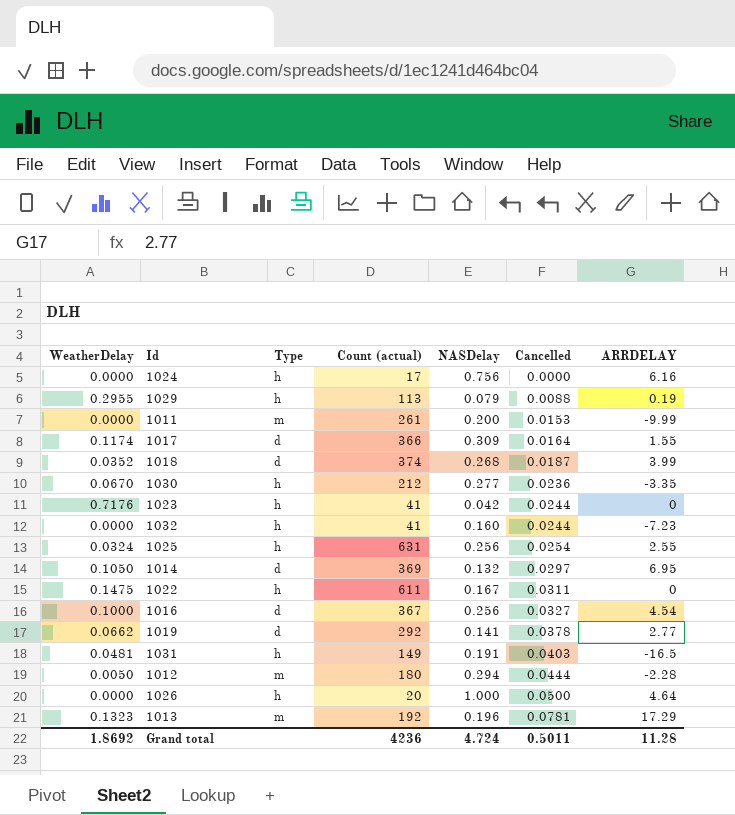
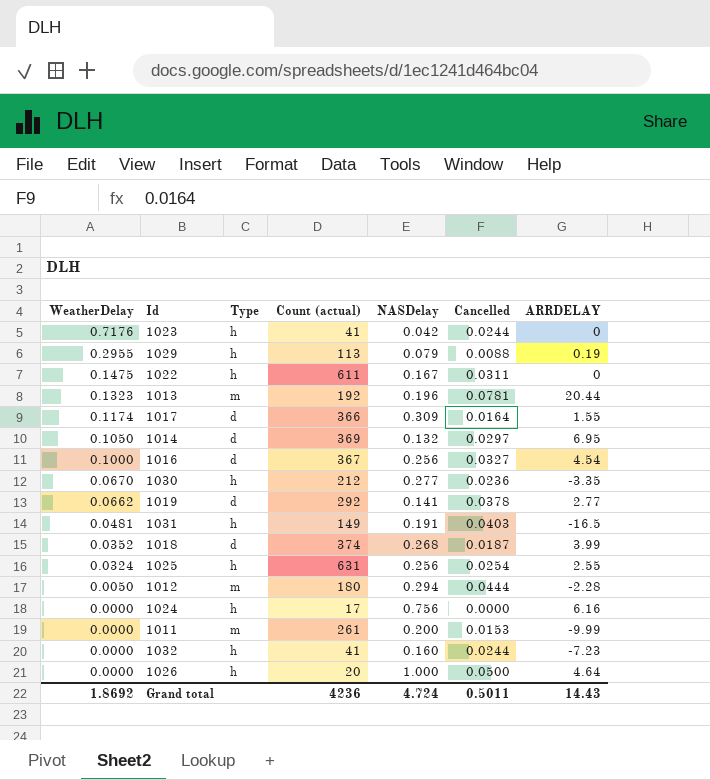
row order: Cancelled ascending -> WeatherDelay descending
1013 | ARRDELAY: 17.29 -> 20.44
Grand total | ARRDELAY: 11.28 -> 14.43

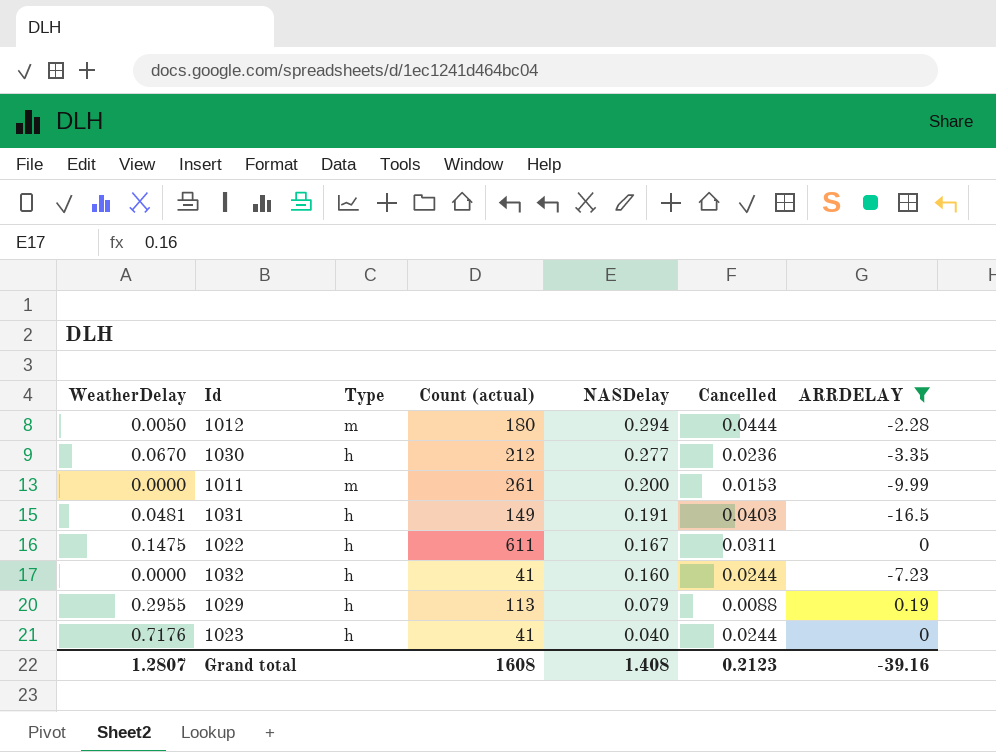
filter: none -> ARRDELAY <= 0.19
row order: WeatherDelay descending -> NASDelay descending
1023 | NASDelay: 0.042 -> 0.040
Grand total | WeatherDelay: 1.8692 -> 1.2807
Grand total | Count (actual): 4236 -> 1608
Grand total | NASDelay: 4.724 -> 1.408
Grand total | Cancelled: 0.5011 -> 0.2123
Grand total | ARRDELAY: 14.43 -> -39.16

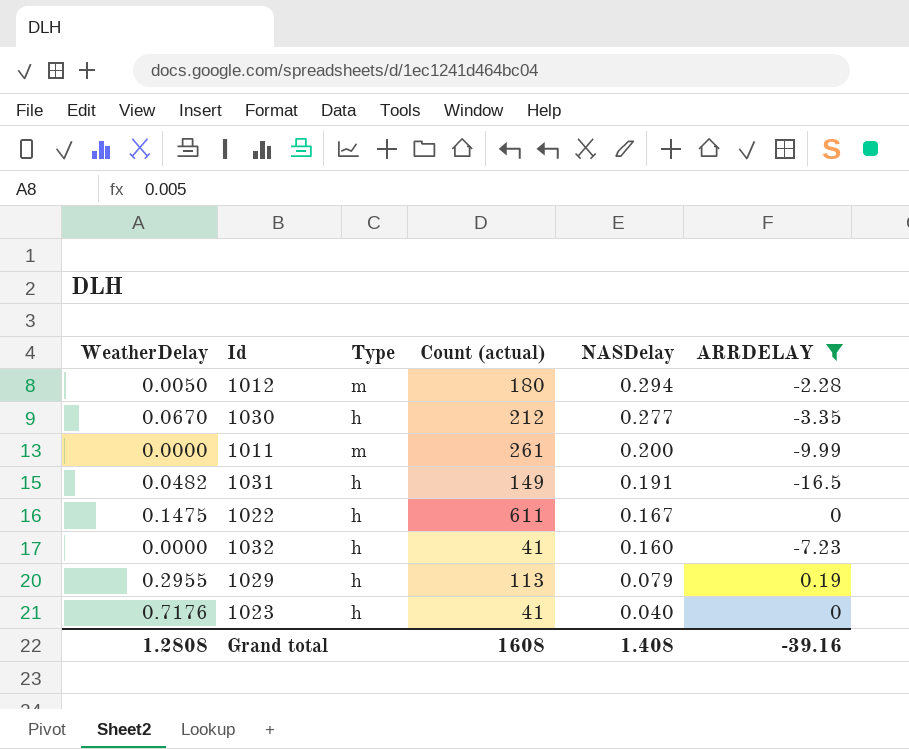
column Cancelled | position: 6 -> none
1031 | WeatherDelay: 0.0481 -> 0.0482
Grand total | WeatherDelay: 1.2807 -> 1.2808

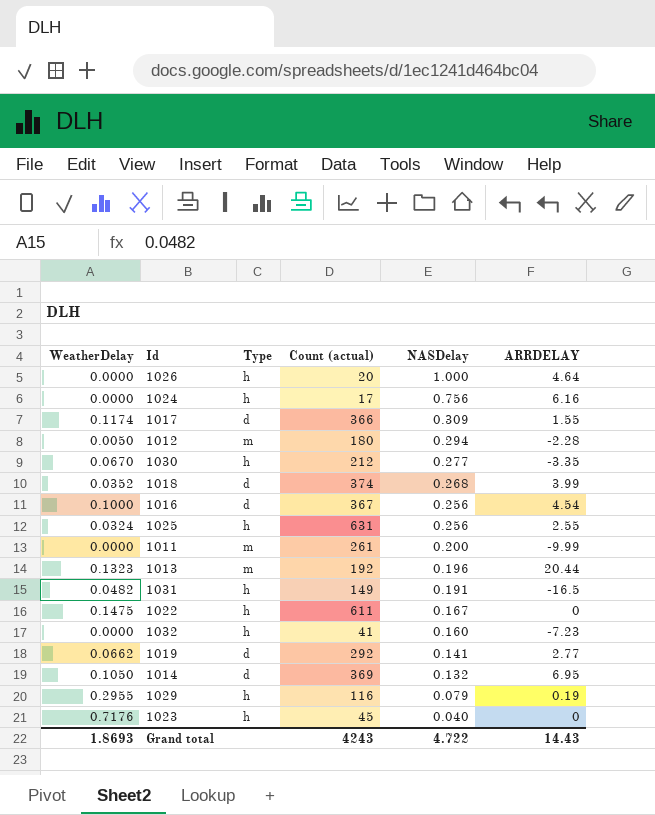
filter: ARRDELAY <= 0.19 -> none
1029 | Count (actual): 113 -> 116
1023 | Count (actual): 41 -> 45
Grand total | WeatherDelay: 1.2808 -> 1.8693
Grand total | Count (actual): 1608 -> 4243
Grand total | NASDelay: 1.408 -> 4.722
Grand total | ARRDELAY: -39.16 -> 14.43

